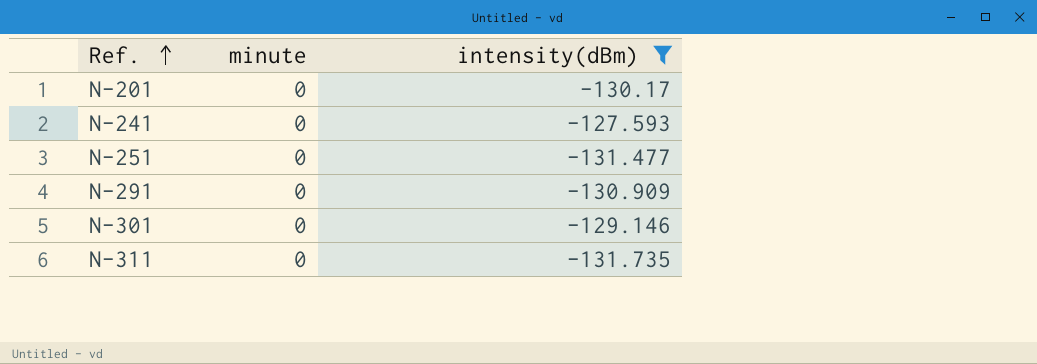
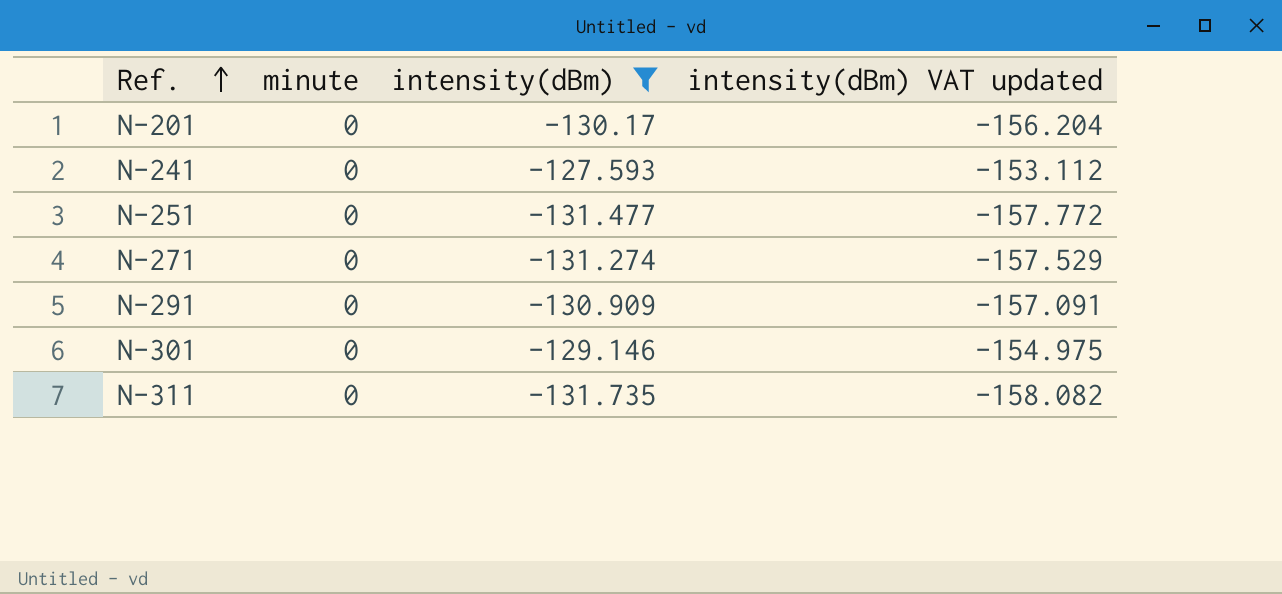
column intensity(dBm) VAT updated | formula: none -> [intensity(dBm)] * 1.2
row N-271: none -> 0 | -131.274 | -157.529

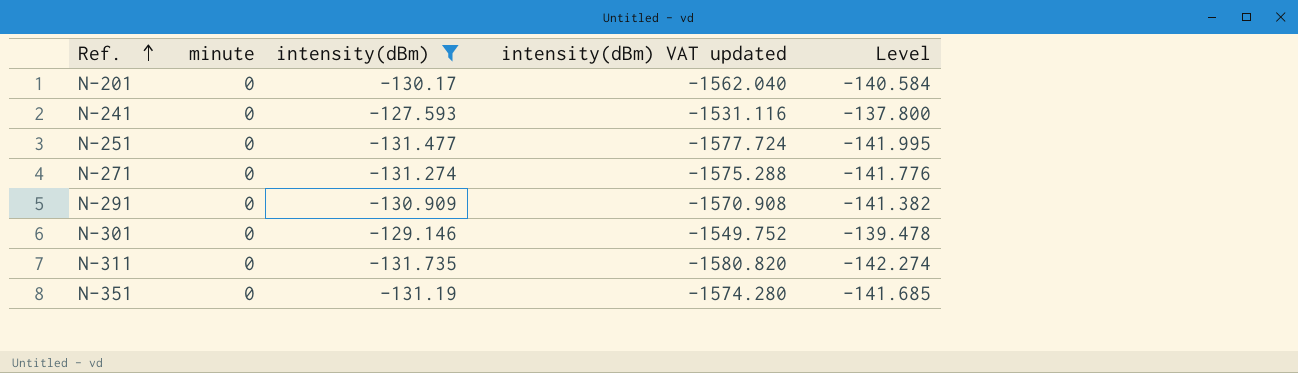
column intensity(dBm) VAT updated | formula: [intensity(dBm)] * 1.2 -> [intensity(dBm)] * 12
column Level | formula: none -> [intensity(dBm)] * 1.08
row N-351: none -> 0 | -131.19 | -1574.280 | -141.685

